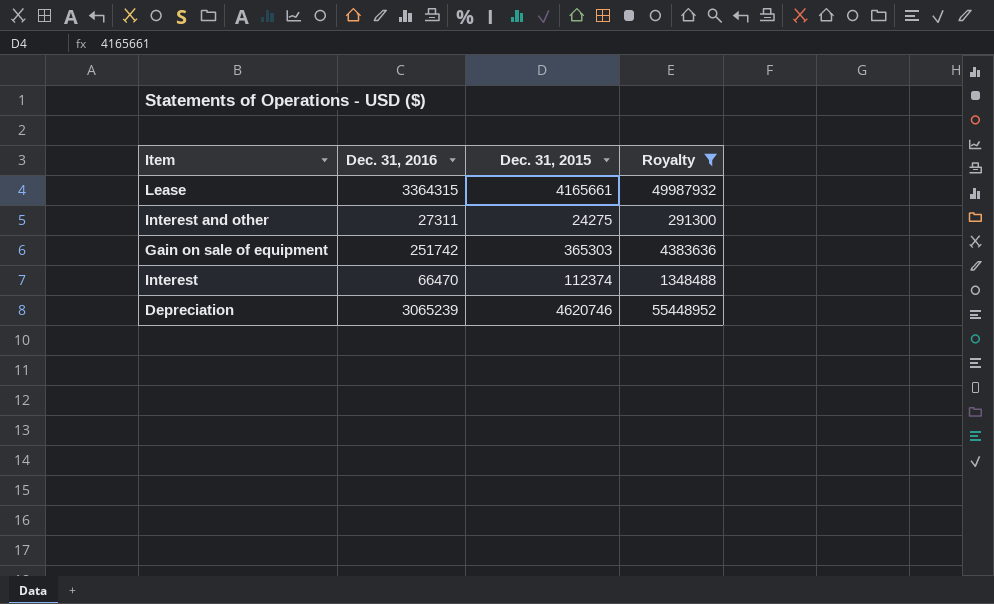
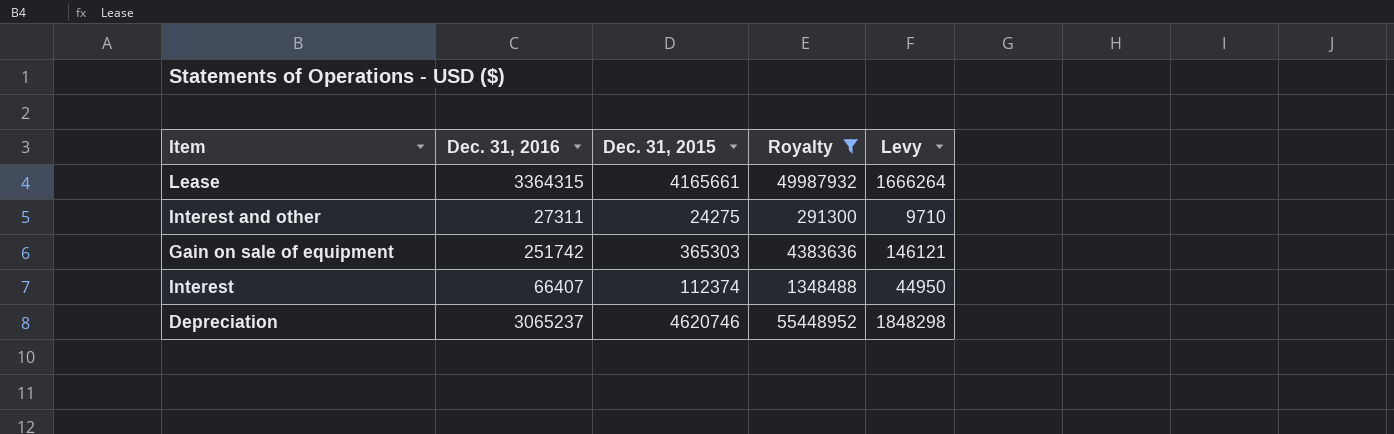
column Levy | formula: none -> [Dec. 31, 2015] * 0.4
Interest | Dec. 31, 2016: 66470 -> 66407
Depreciation | Dec. 31, 2016: 3065239 -> 3065237

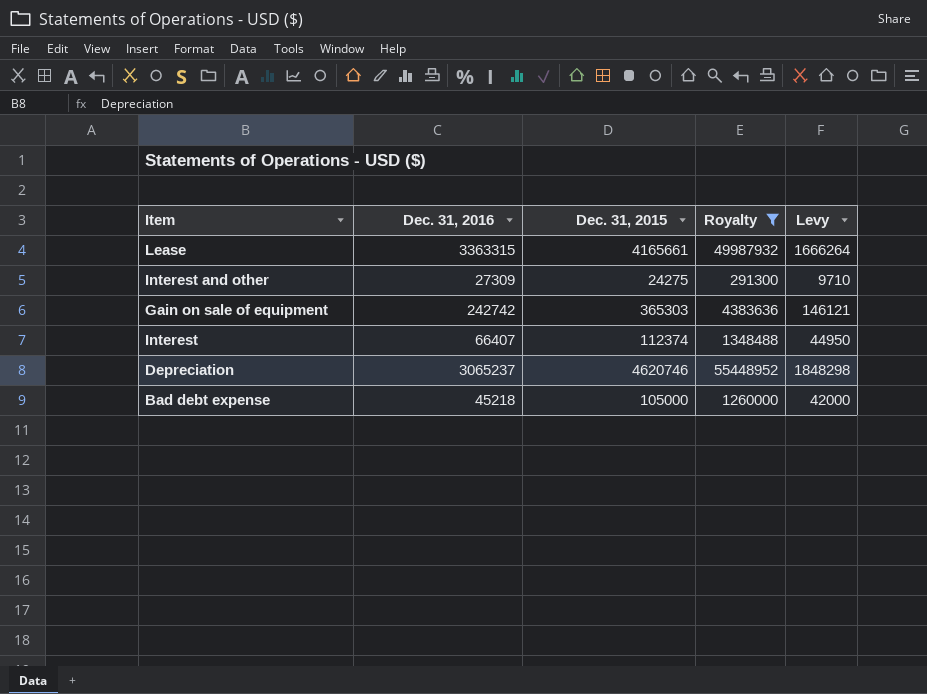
Lease | Dec. 31, 2016: 3364315 -> 3363315
Interest and other | Dec. 31, 2016: 27311 -> 27309
Gain on sale of equipment | Dec. 31, 2016: 251742 -> 242742
row Bad debt expense: none -> 45218 | 105000 | 1260000 | 42000

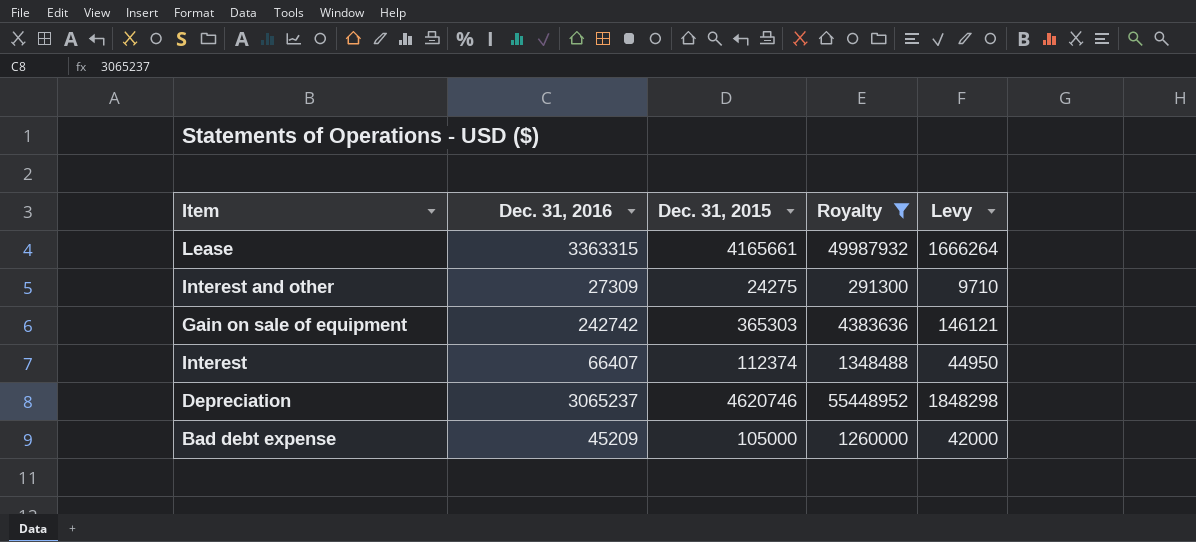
Bad debt expense | Dec. 31, 2016: 45218 -> 45209

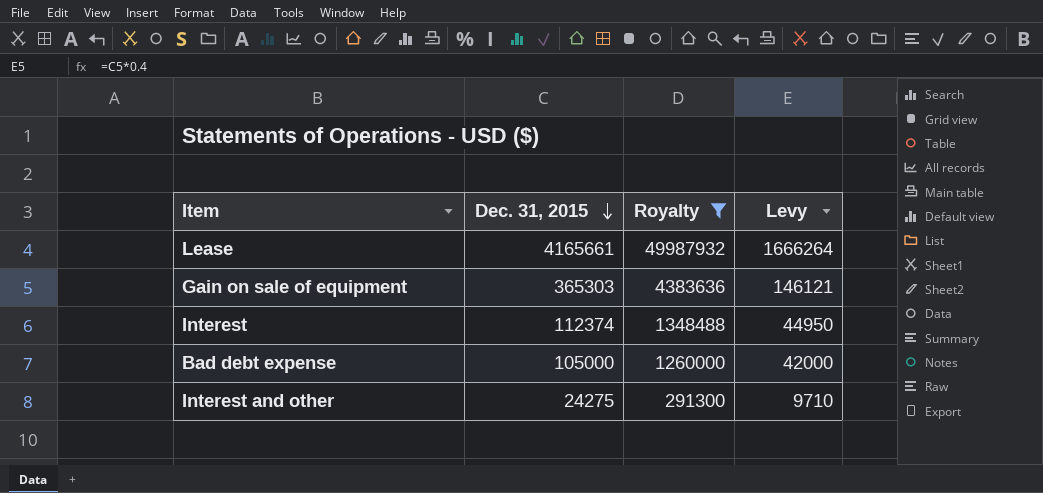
row order: none -> Dec. 31, 2015 descending
column Dec. 31, 2016 | position: 2 -> none
row Depreciation: 3065237 | 4620746 | 55448952 | 1848298 -> none

